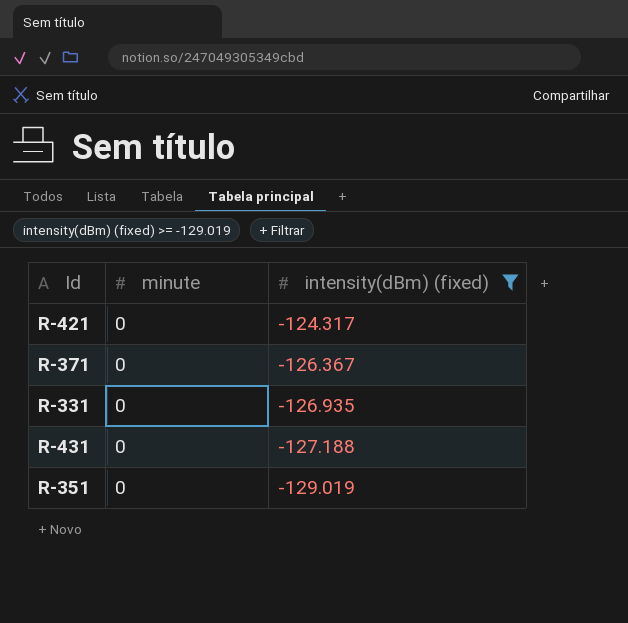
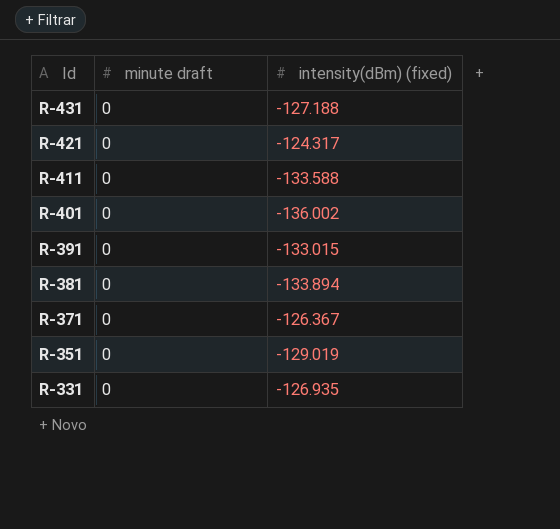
filter: intensity(dBm) (fixed) >= -129.019 -> none
row order: intensity(dBm) (fixed) descending -> Id descending
column name: minute -> minute draft

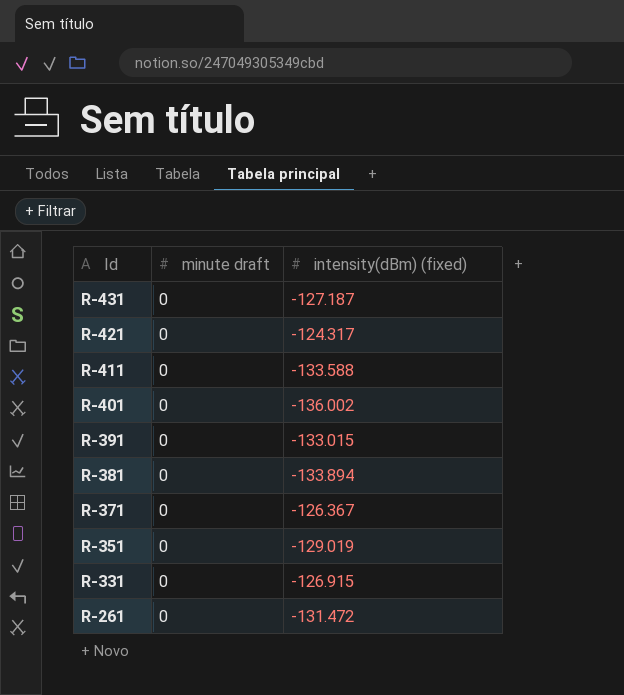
R-431 | intensity(dBm) (fixed): -127.188 -> -127.187
R-331 | intensity(dBm) (fixed): -126.935 -> -126.915
row R-261: none -> 0 | -131.472

